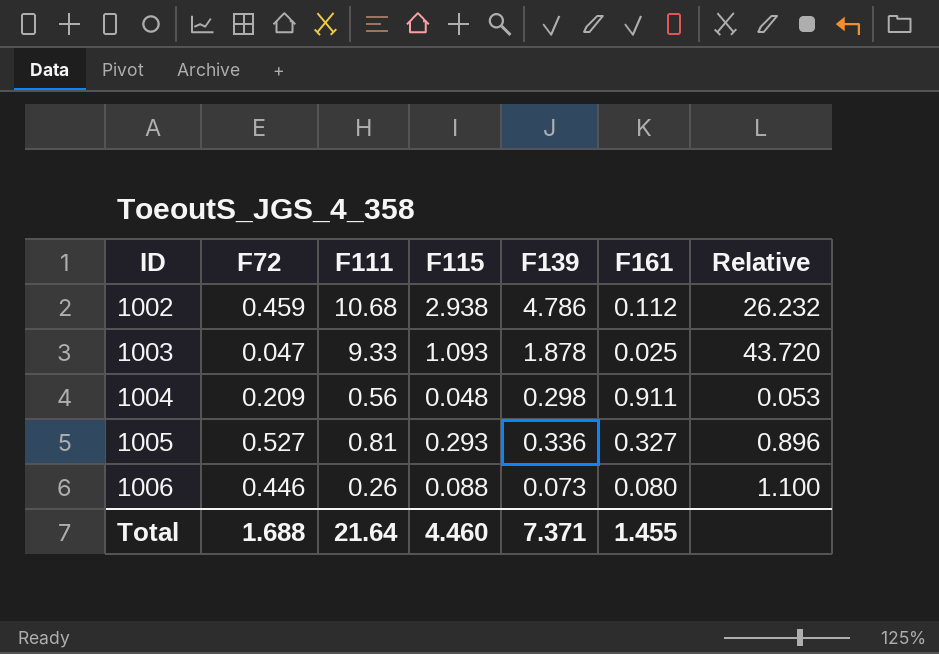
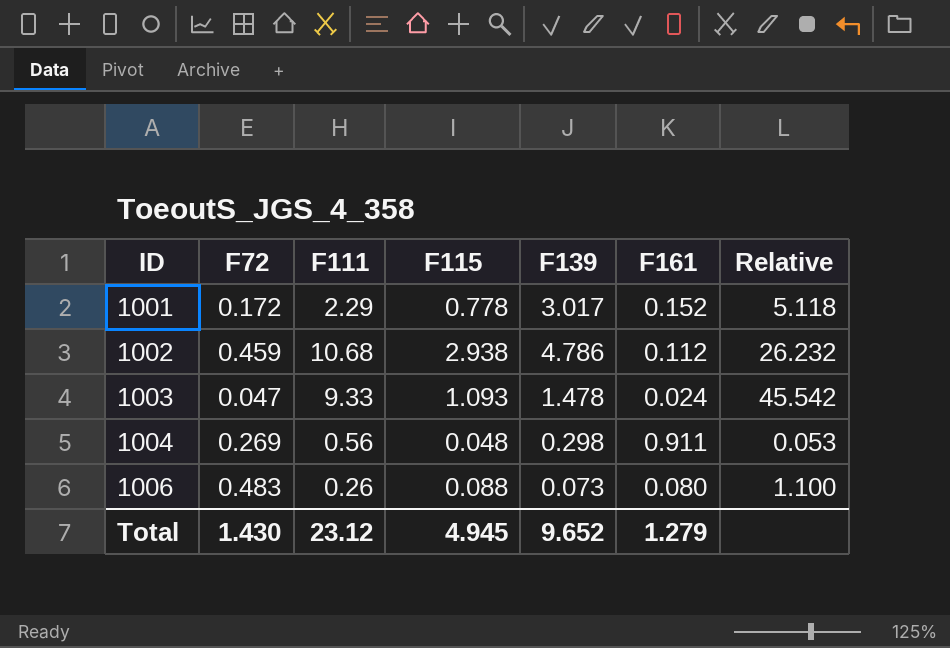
row 1005: 0.527 | 0.81 | 0.293 | 0.336 | 0.327 | 0.896 -> none
row 1001: none -> 0.172 | 2.29 | 0.778 | 3.017 | 0.152 | 5.118
1003 | F139: 1.878 -> 1.478
1003 | F161: 0.025 -> 0.024
1003 | Relative: 43.720 -> 45.542
1004 | F72: 0.209 -> 0.269
1006 | F72: 0.446 -> 0.483
Total | F72: 1.688 -> 1.430
Total | F111: 21.64 -> 23.12
Total | F115: 4.460 -> 4.945
Total | F139: 7.371 -> 9.652
Total | F161: 1.455 -> 1.279

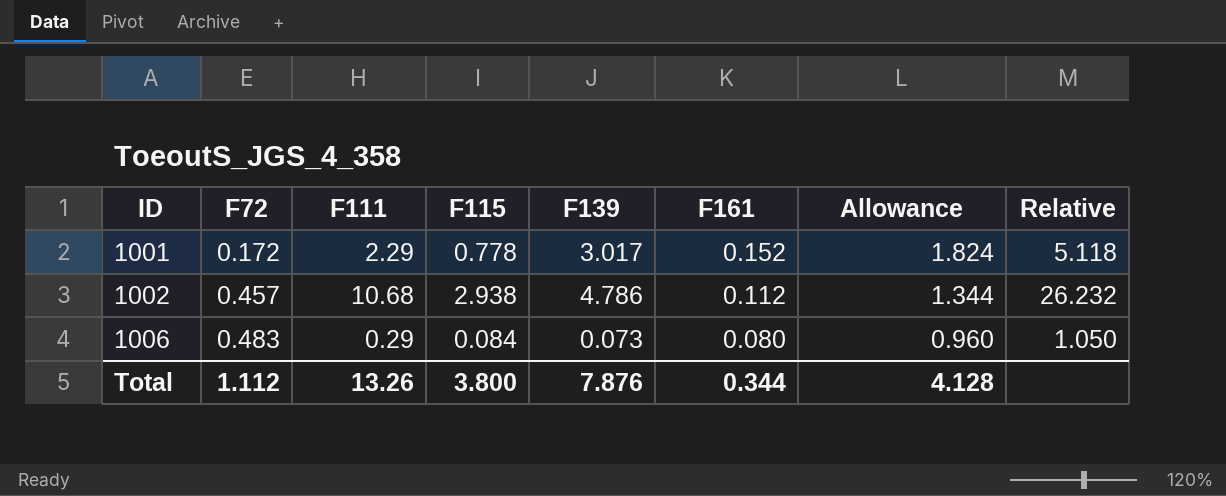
column Allowance | formula: none -> [F161] * 12
row 1003: 0.047 | 9.33 | 1.093 | 1.478 | 0.024 | 45.542 -> none
row 1004: 0.269 | 0.56 | 0.048 | 0.298 | 0.911 | 0.053 -> none
1002 | F72: 0.459 -> 0.457
1006 | F111: 0.26 -> 0.29
1006 | F115: 0.088 -> 0.084
1006 | Relative: 1.100 -> 1.050
Total | F72: 1.430 -> 1.112
Total | F111: 23.12 -> 13.26
Total | F115: 4.945 -> 3.800
Total | F139: 9.652 -> 7.876
Total | F161: 1.279 -> 0.344

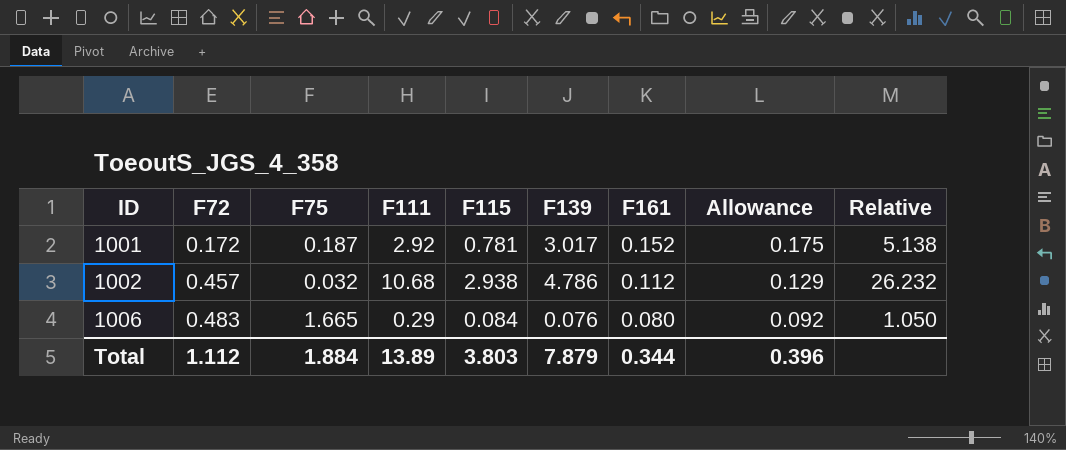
column F75 | position: none -> 3
column Allowance | formula: [F161] * 12 -> [F161] * 1.15
1001 | F111: 2.29 -> 2.92
1001 | F115: 0.778 -> 0.781
1001 | Relative: 5.118 -> 5.138
1006 | F139: 0.073 -> 0.076
Total | F111: 13.26 -> 13.89
Total | F115: 3.800 -> 3.803
Total | F139: 7.876 -> 7.879
Total | Allowance: 4.128 -> 0.396

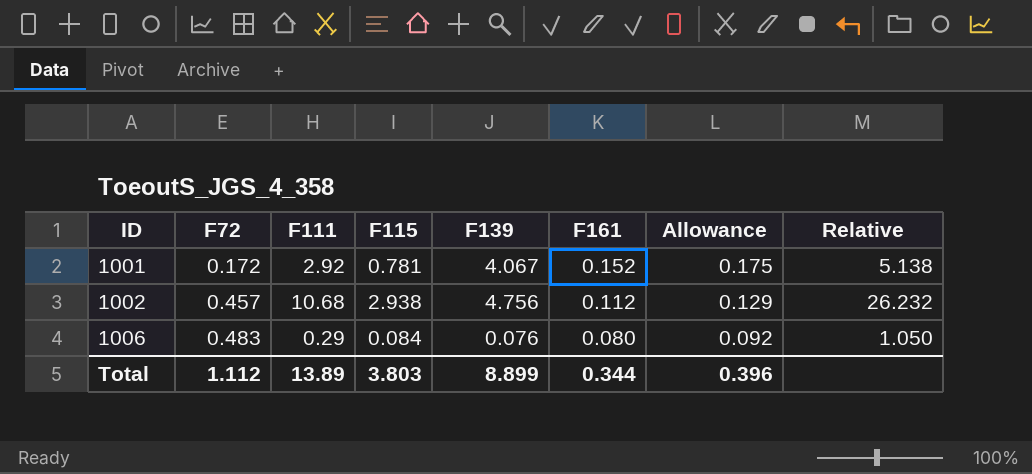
column F75 | position: 3 -> none
1001 | F139: 3.017 -> 4.067
1002 | F139: 4.786 -> 4.756
Total | F139: 7.879 -> 8.899

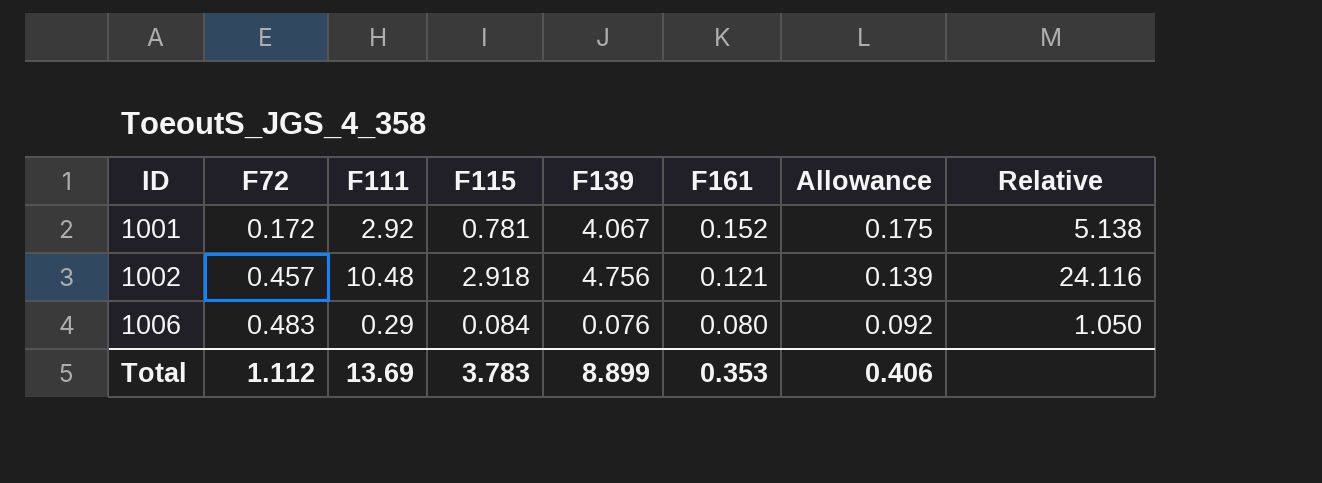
1002 | F111: 10.68 -> 10.48
1002 | F115: 2.938 -> 2.918
1002 | F161: 0.112 -> 0.121
1002 | Allowance: 0.129 -> 0.139
1002 | Relative: 26.232 -> 24.116
Total | F111: 13.89 -> 13.69
Total | F115: 3.803 -> 3.783
Total | F161: 0.344 -> 0.353
Total | Allowance: 0.396 -> 0.406

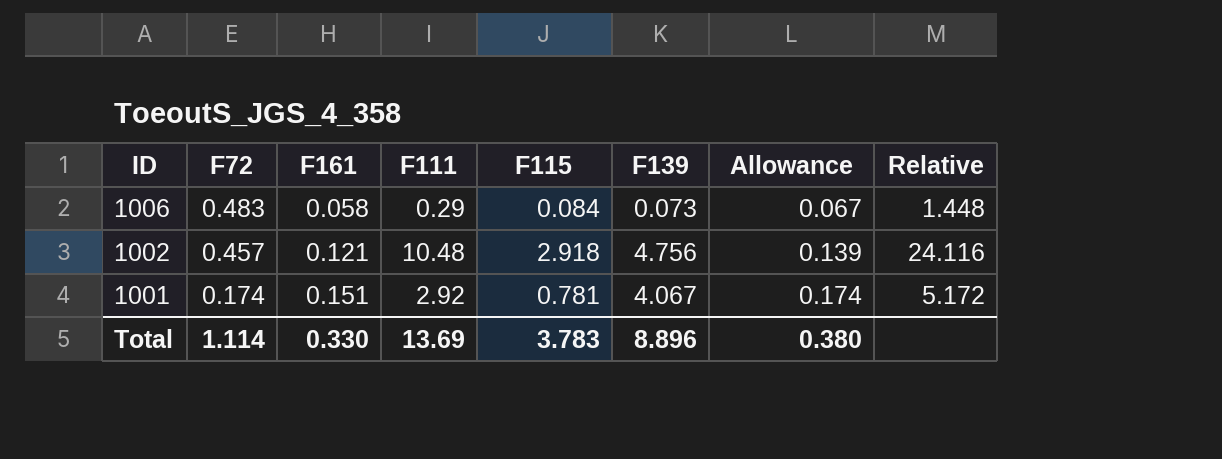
row order: ID ascending -> ID descending
column F161 | position: 6 -> 3
1006 | F161: 0.080 -> 0.058
1006 | F139: 0.076 -> 0.073
1006 | Allowance: 0.092 -> 0.067
1006 | Relative: 1.050 -> 1.448
1001 | F72: 0.172 -> 0.174
1001 | F161: 0.152 -> 0.151
1001 | Allowance: 0.175 -> 0.174
1001 | Relative: 5.138 -> 5.172
Total | F72: 1.112 -> 1.114
Total | F161: 0.353 -> 0.330
Total | F139: 8.899 -> 8.896
Total | Allowance: 0.406 -> 0.380

